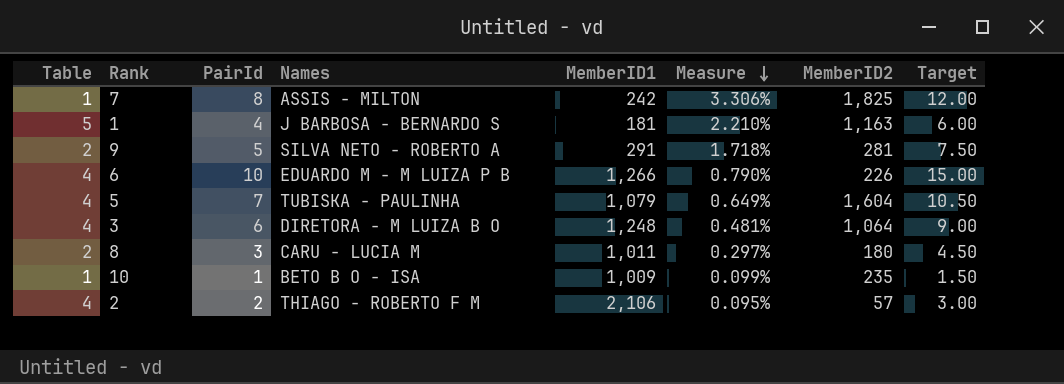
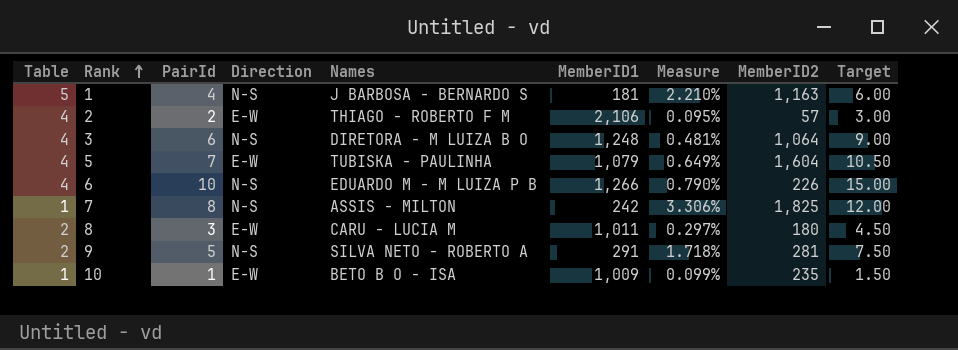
row order: Measure descending -> Rank ascending
column Direction | position: none -> 4

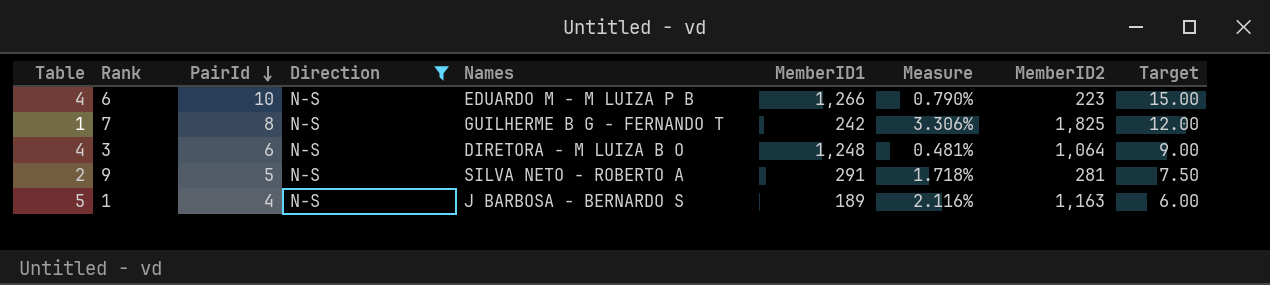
filter: none -> Direction = N-S
row order: Rank ascending -> PairId descending
6 | MemberID2: 226 -> 223
7 | Names: ASSIS - MILTON -> GUILHERME B G - FERNANDO T
1 | MemberID1: 181 -> 189
1 | Measure: 2.210% -> 2.116%

